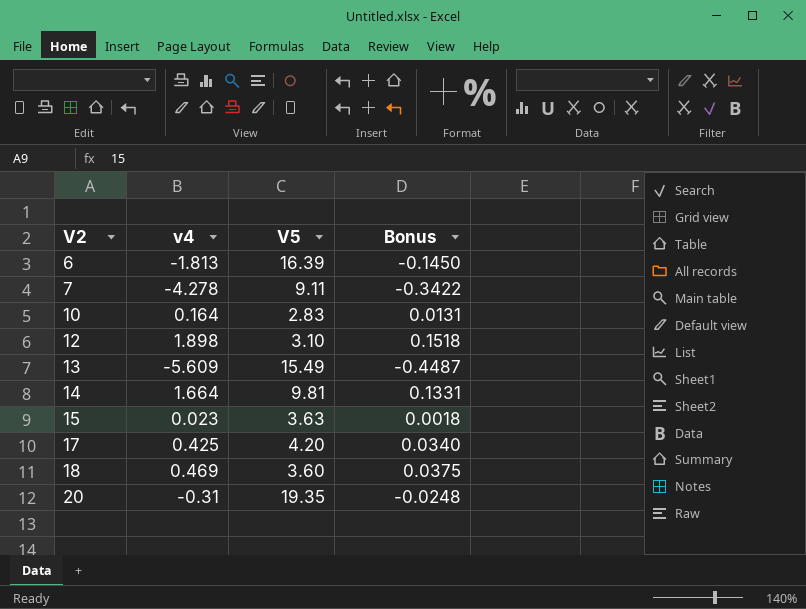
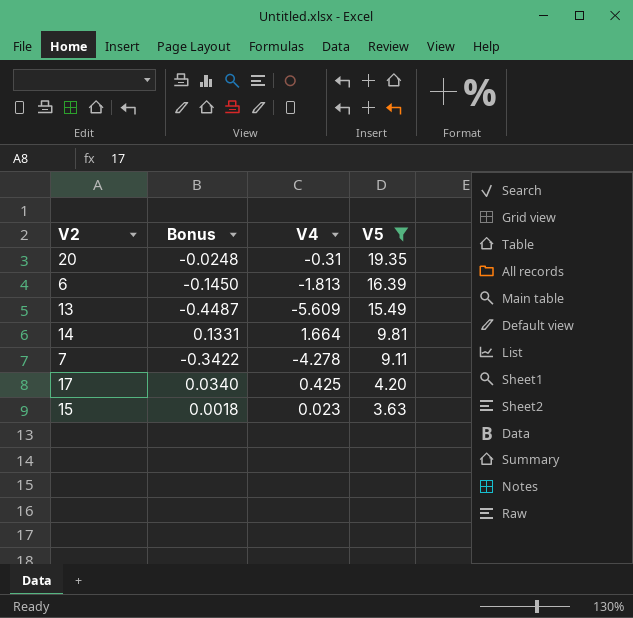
filter: none -> V5 >= 3.63
row order: V2 ascending -> V5 descending
column Bonus | position: 4 -> 2
column name: v4 -> V4

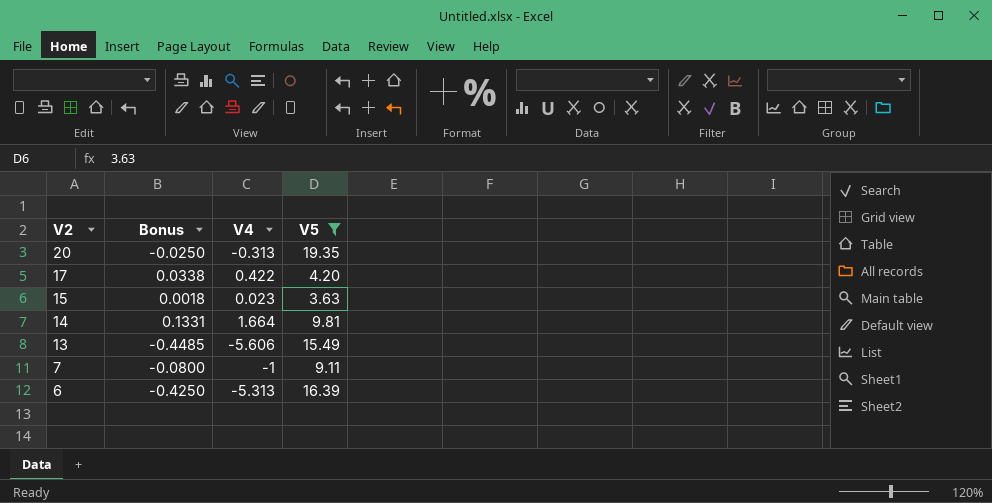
row order: V5 descending -> V2 descending
20 | Bonus: -0.0248 -> -0.0250
20 | V4: -0.31 -> -0.313
17 | Bonus: 0.0340 -> 0.0338
17 | V4: 0.425 -> 0.422
13 | Bonus: -0.4487 -> -0.4485
13 | V4: -5.609 -> -5.606
7 | Bonus: -0.3422 -> -0.0800
7 | V4: -4.278 -> -1
6 | Bonus: -0.1450 -> -0.4250
6 | V4: -1.813 -> -5.313

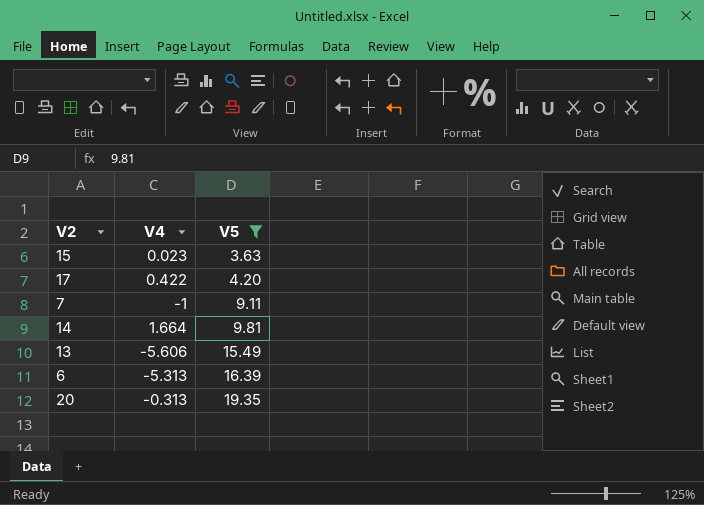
row order: V2 descending -> V5 ascending
column Bonus | formula: [V4] * 0.08 -> none

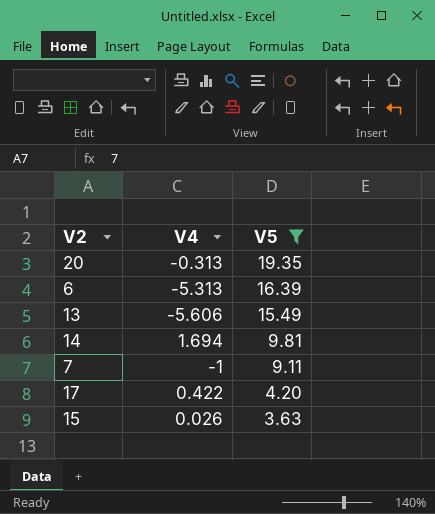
row order: V5 ascending -> V5 descending
14 | V4: 1.664 -> 1.694
15 | V4: 0.023 -> 0.026

